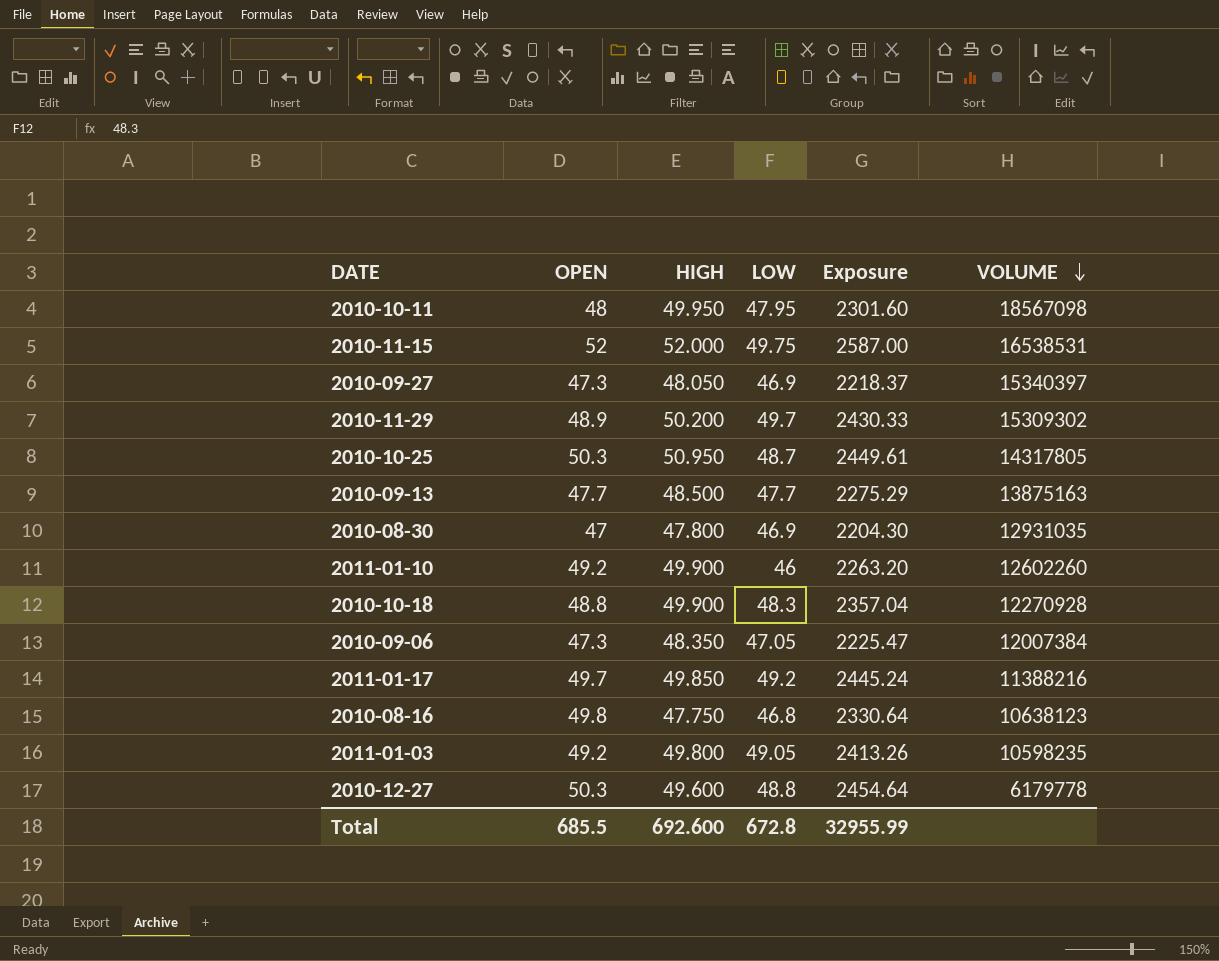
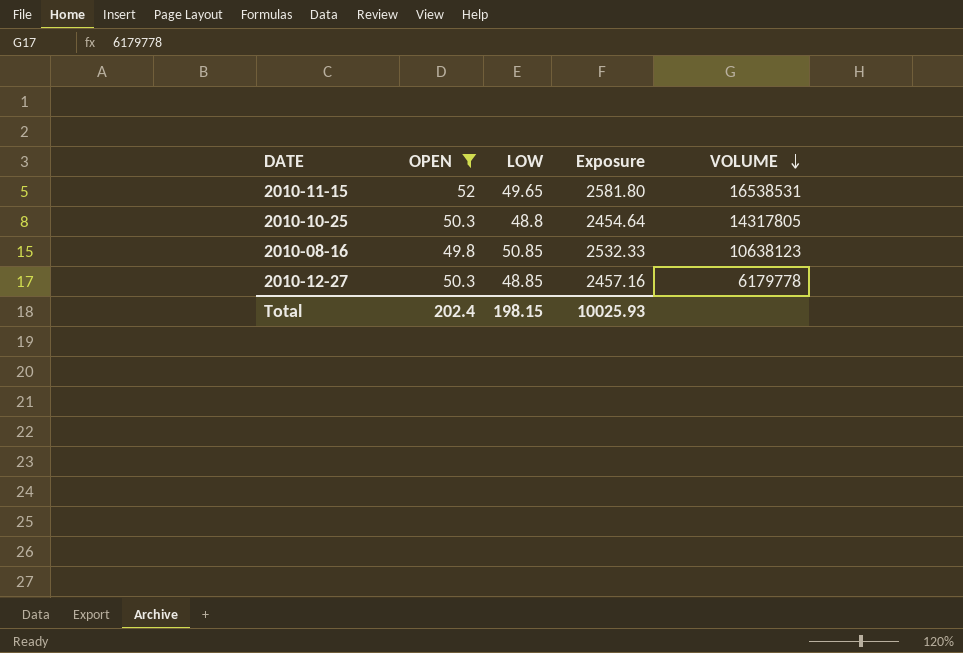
filter: none -> OPEN >= 49.8
column HIGH | position: 3 -> none
2010-11-15 | LOW: 49.75 -> 49.65
2010-11-15 | Exposure: 2587.00 -> 2581.80
2010-10-25 | LOW: 48.7 -> 48.8
2010-10-25 | Exposure: 2449.61 -> 2454.64
2010-08-16 | LOW: 46.8 -> 50.85
2010-08-16 | Exposure: 2330.64 -> 2532.33
2010-12-27 | LOW: 48.8 -> 48.85
2010-12-27 | Exposure: 2454.64 -> 2457.16
Total | OPEN: 685.5 -> 202.4
Total | LOW: 672.8 -> 198.15
Total | Exposure: 32955.99 -> 10025.93

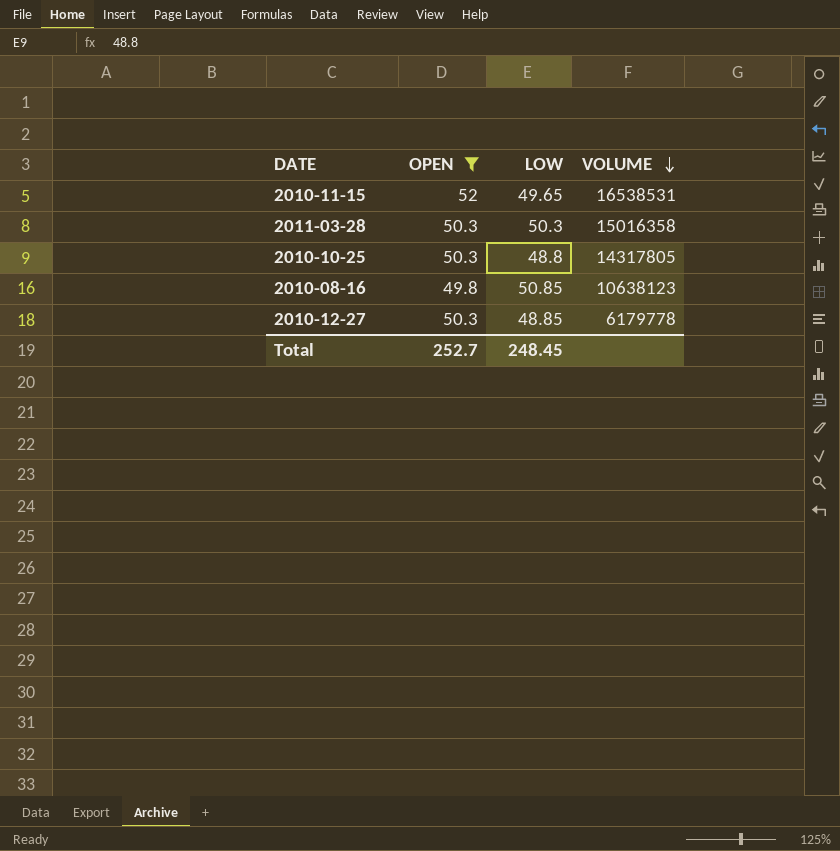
column Exposure | formula: [OPEN] * [LOW] -> none
row 2011-03-28: none -> 50.3 | 50.3 | 15016358
Total | OPEN: 202.4 -> 252.7
Total | LOW: 198.15 -> 248.45

